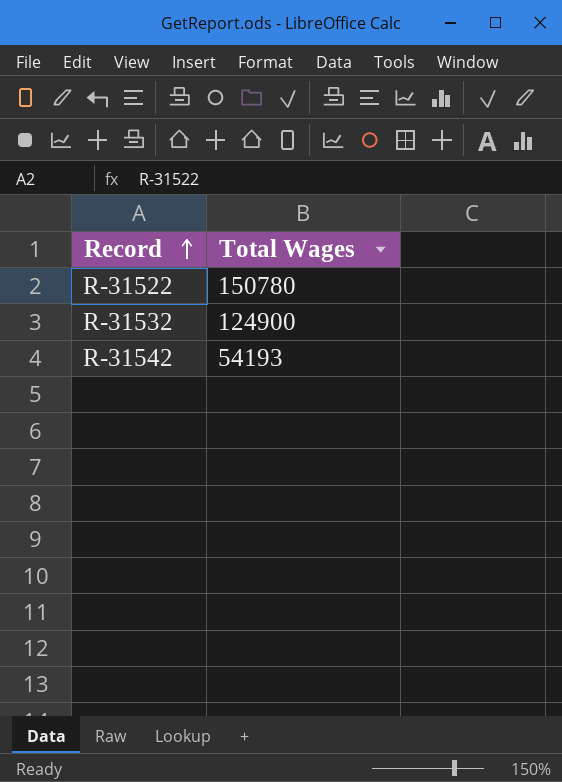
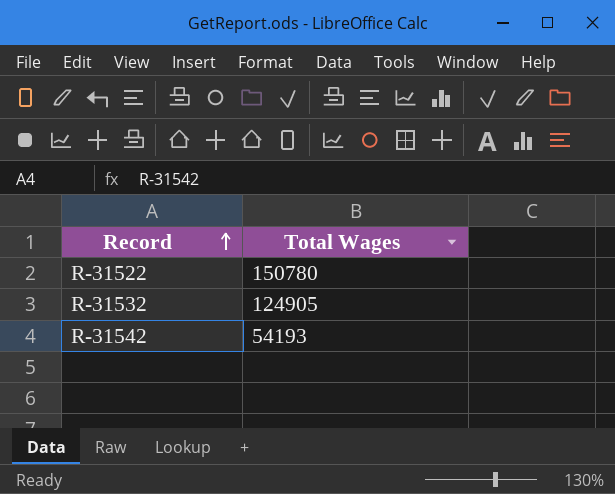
R-31532 | Total Wages: 124900 -> 124905

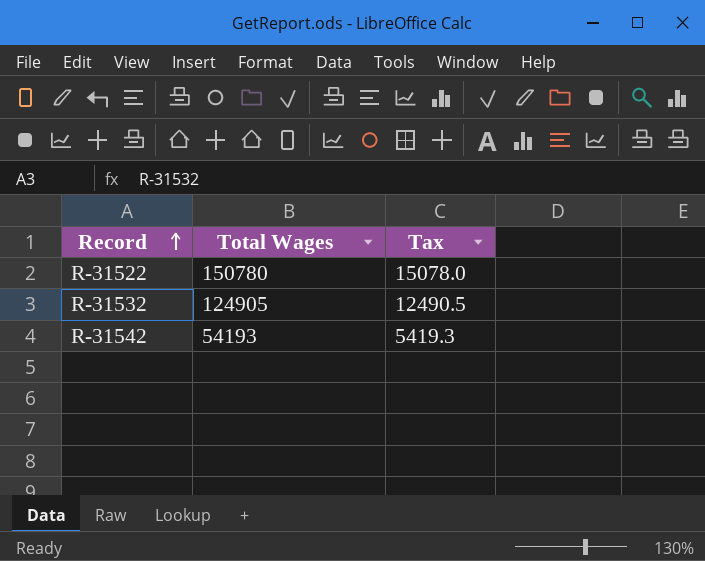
column Tax | formula: none -> [Total Wages] * 0.1

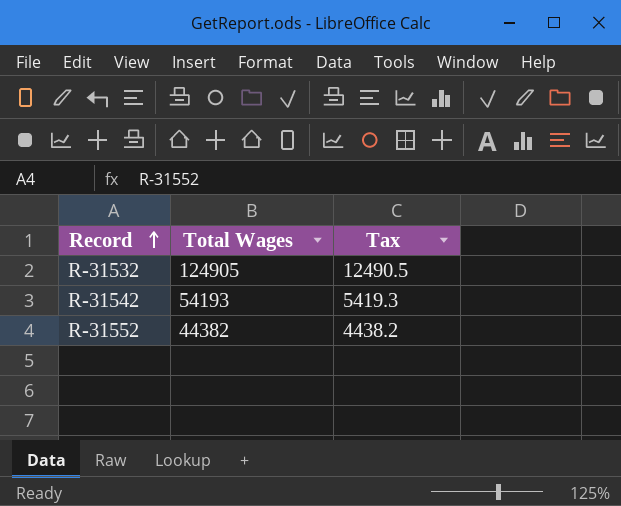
row R-31522: 150780 | 15078.0 -> none
row R-31552: none -> 44382 | 4438.2

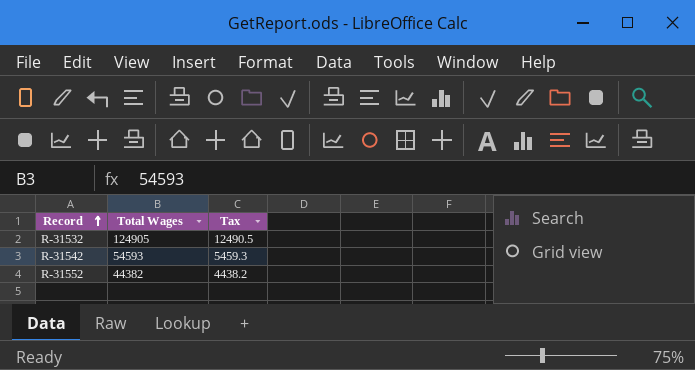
R-31542 | Total Wages: 54193 -> 54593
R-31542 | Tax: 5419.3 -> 5459.3

